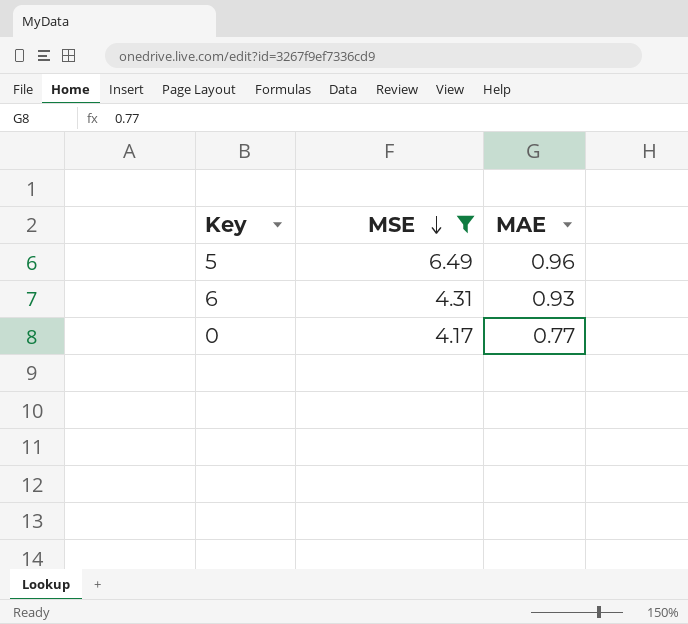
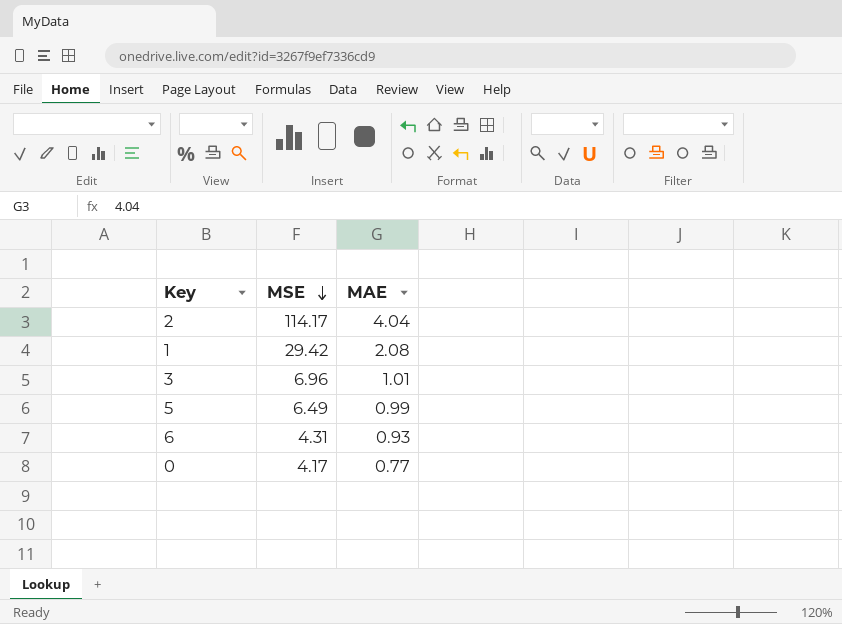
filter: MSE <= 6.49 -> none
5 | MAE: 0.96 -> 0.99

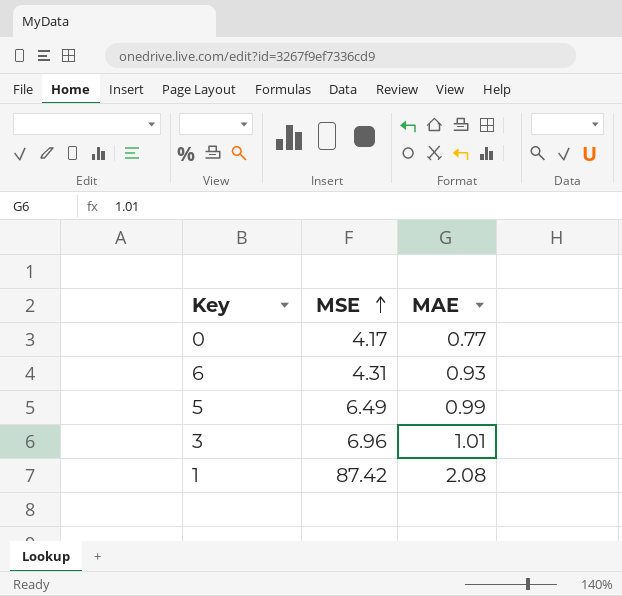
row order: MSE descending -> MSE ascending
row 2: 114.17 | 4.04 -> none
1 | MSE: 29.42 -> 87.42

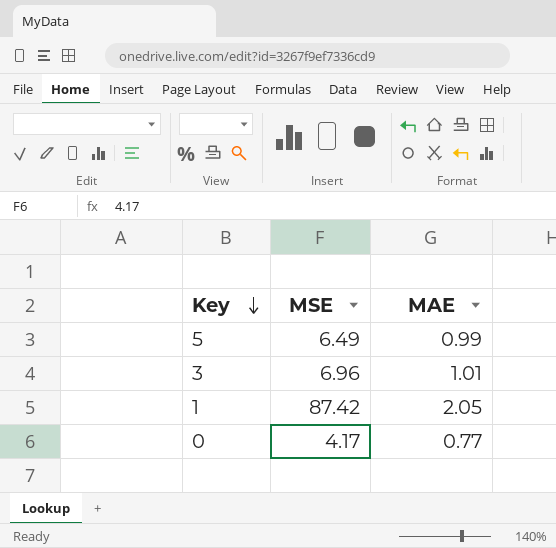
row order: MSE ascending -> Key descending
row 6: 4.31 | 0.93 -> none
1 | MAE: 2.08 -> 2.05

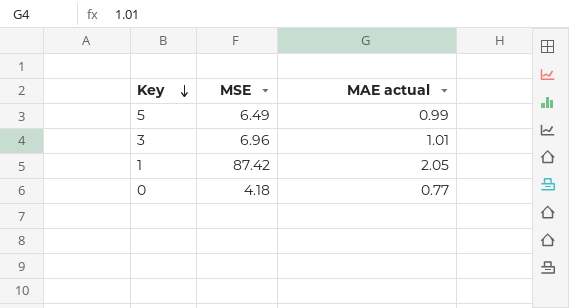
column name: MAE -> MAE actual
0 | MSE: 4.17 -> 4.18

